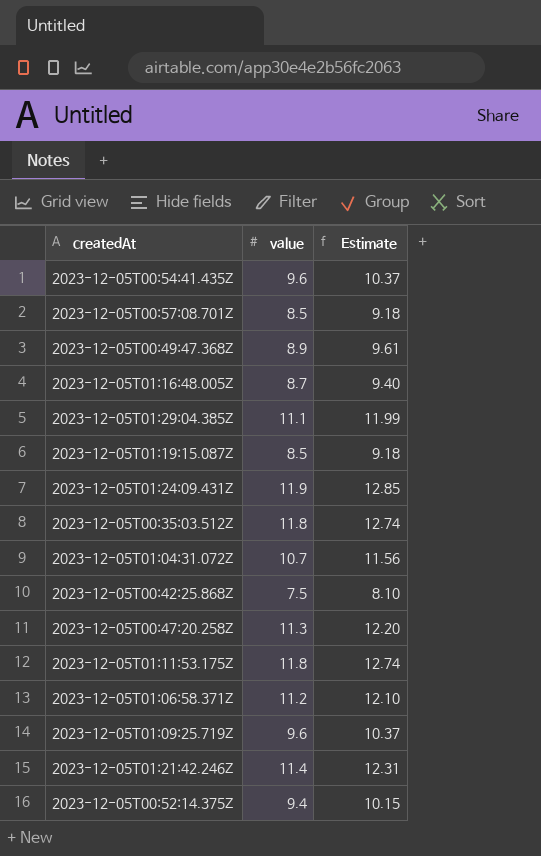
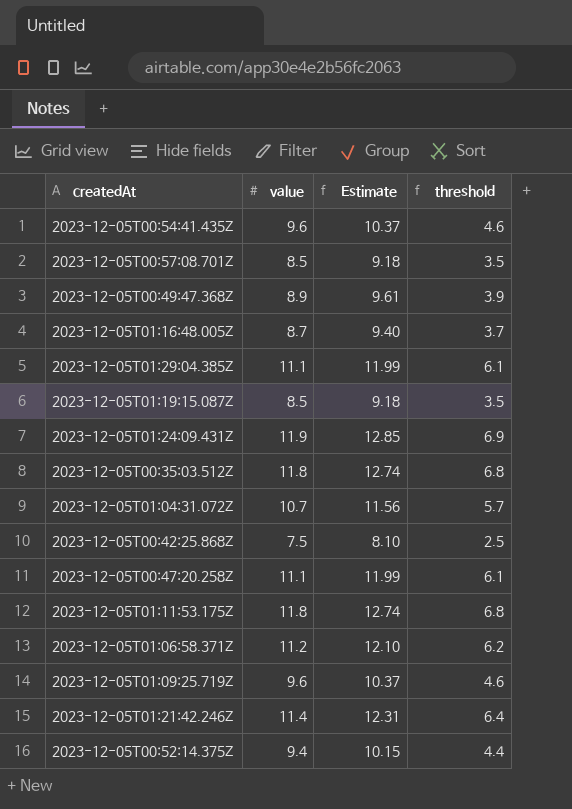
column threshold | formula: none -> [value] - 5
2023-12-05T00:47:20.258Z | value: 11.3 -> 11.1
2023-12-05T00:47:20.258Z | Estimate: 12.20 -> 11.99

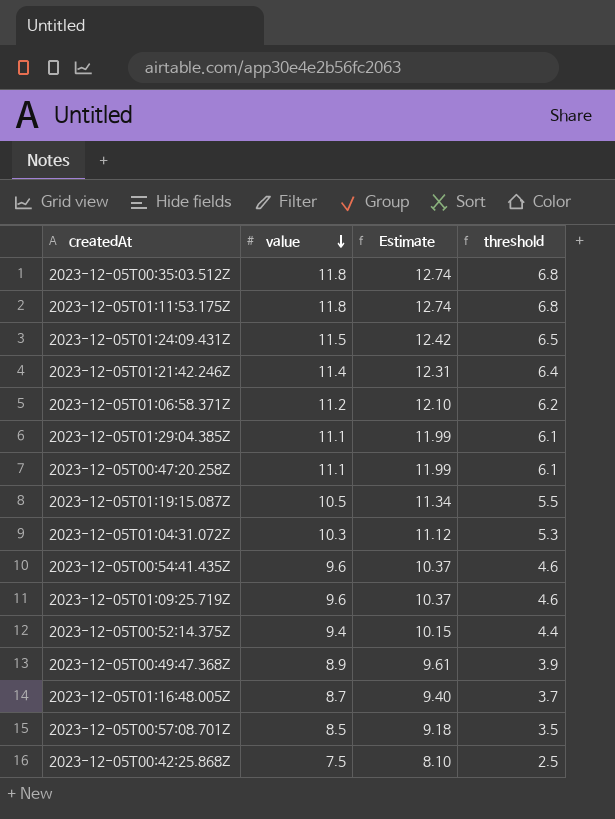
row order: none -> value descending
2023-12-05T01:24:09.431Z | value: 11.9 -> 11.5
2023-12-05T01:24:09.431Z | Estimate: 12.85 -> 12.42
2023-12-05T01:24:09.431Z | threshold: 6.9 -> 6.5
2023-12-05T01:19:15.087Z | value: 8.5 -> 10.5
2023-12-05T01:19:15.087Z | Estimate: 9.18 -> 11.34
2023-12-05T01:19:15.087Z | threshold: 3.5 -> 5.5
2023-12-05T01:04:31.072Z | value: 10.7 -> 10.3
2023-12-05T01:04:31.072Z | Estimate: 11.56 -> 11.12
2023-12-05T01:04:31.072Z | threshold: 5.7 -> 5.3

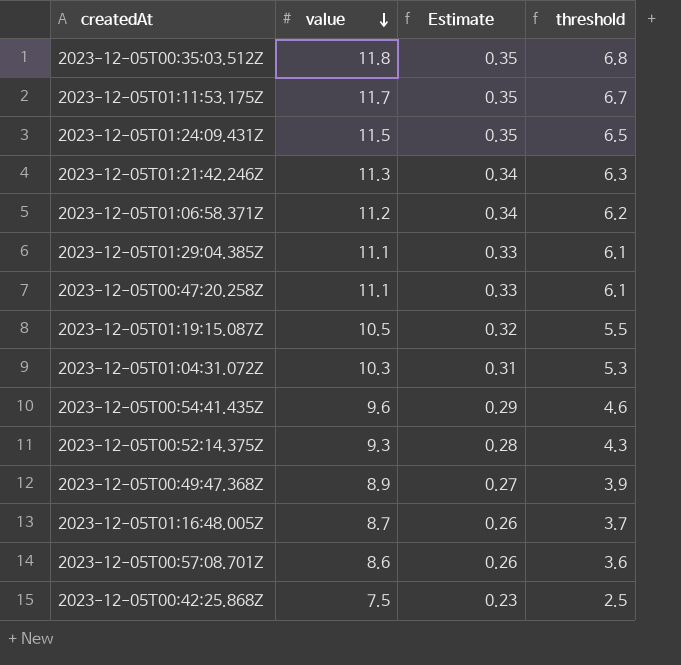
column Estimate | formula: [value] * 1.08 -> [value] * 0.03
row 2023-12-05T01:09:25.719Z: 9.6 | 10.37 | 4.6 -> none
2023-12-05T01:11:53.175Z | value: 11.8 -> 11.7
2023-12-05T01:11:53.175Z | threshold: 6.8 -> 6.7
2023-12-05T01:21:42.246Z | value: 11.4 -> 11.3
2023-12-05T01:21:42.246Z | threshold: 6.4 -> 6.3
2023-12-05T00:52:14.375Z | value: 9.4 -> 9.3
2023-12-05T00:52:14.375Z | threshold: 4.4 -> 4.3
2023-12-05T00:57:08.701Z | value: 8.5 -> 8.6
2023-12-05T00:57:08.701Z | threshold: 3.5 -> 3.6

